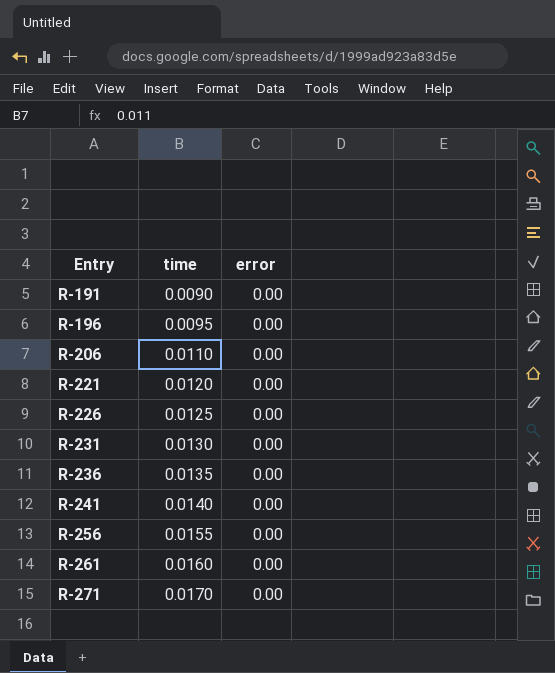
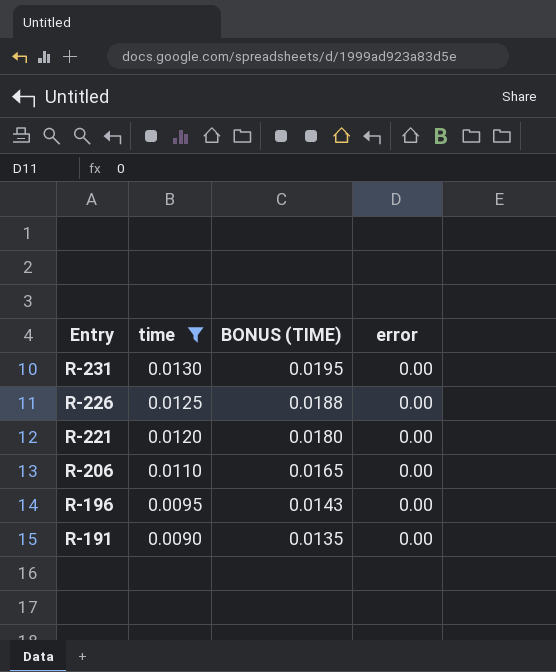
filter: none -> time <= 0.0130
row order: Entry ascending -> Entry descending
column BONUS (TIME) | formula: none -> [time] * 1.5

